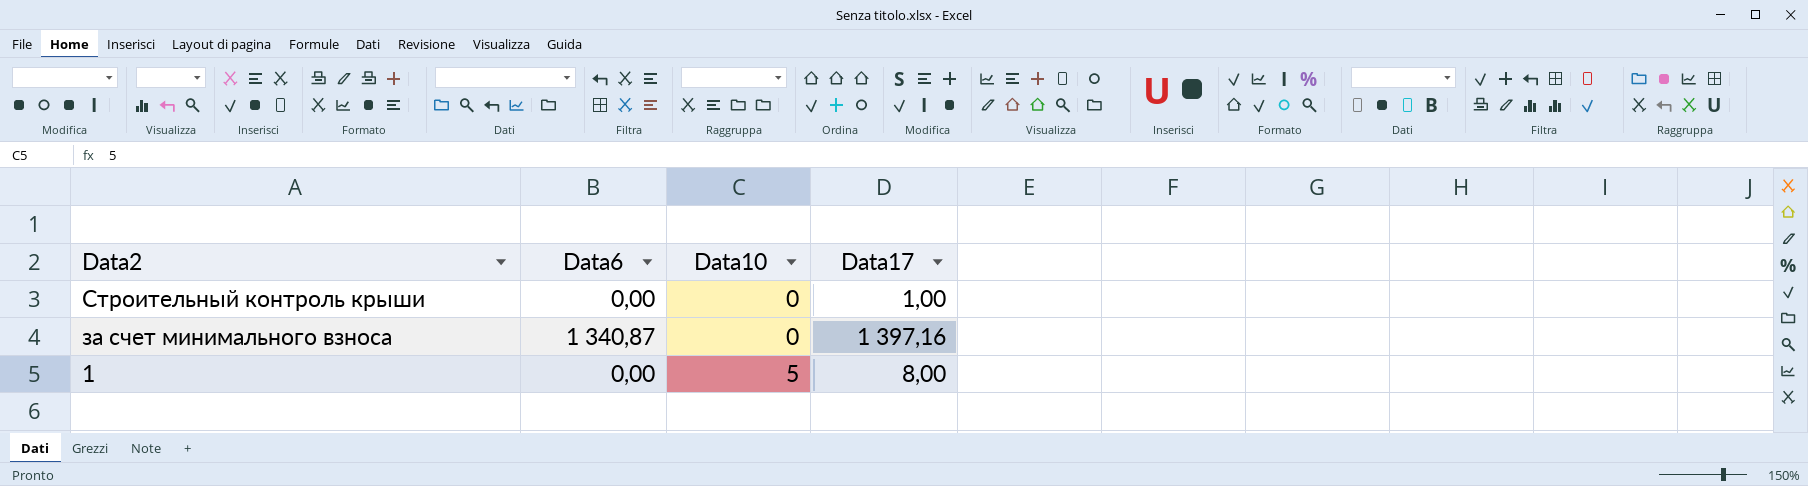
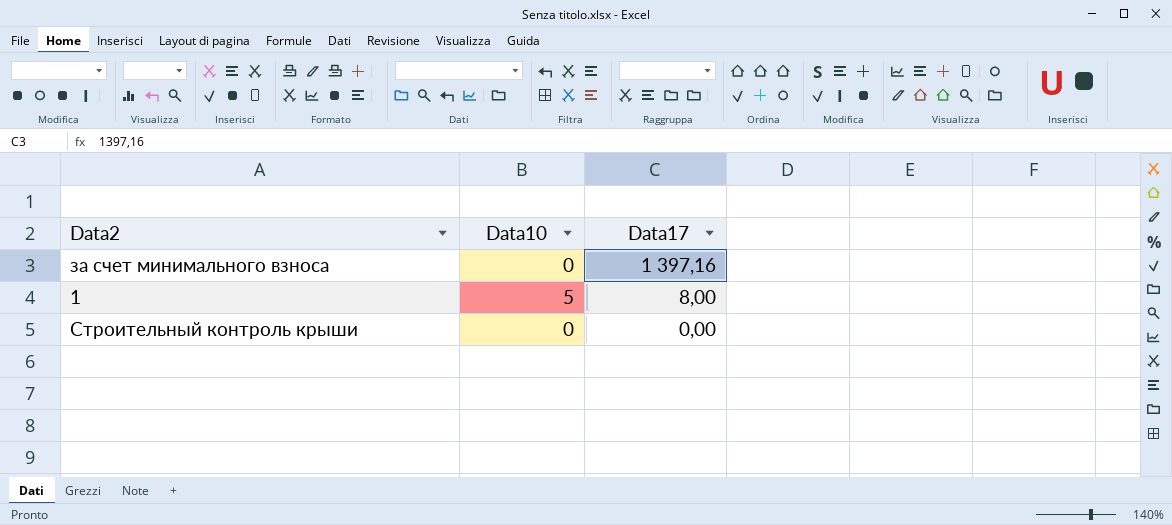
row order: Data2 descending -> Data17 descending
column Data6 | position: 2 -> none
Строительный контроль крыши | Data17: 1,00 -> 0,00

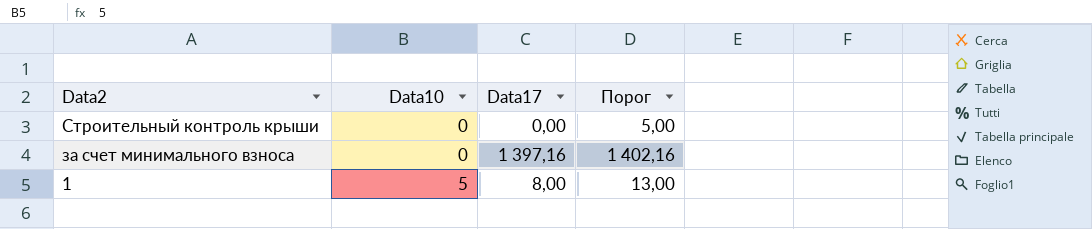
row order: Data17 descending -> Data2 descending
column Порог | formula: none -> [Data17] + 5

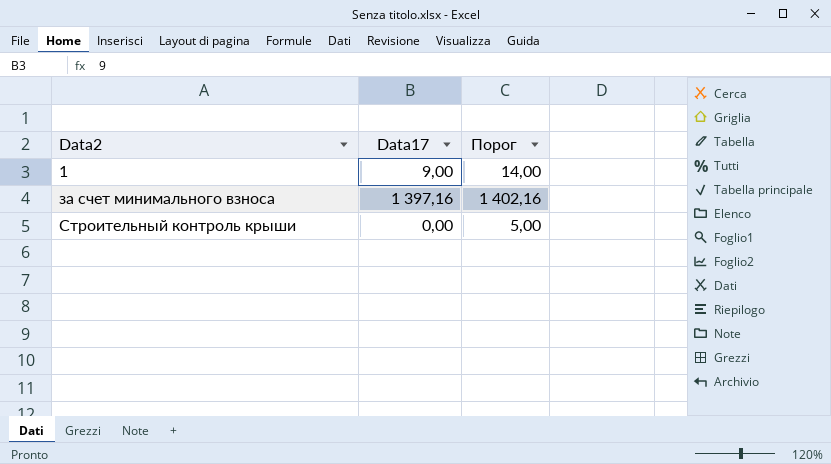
row order: Data2 descending -> Data2 ascending
column Data10 | position: 2 -> none
1 | Data17: 8,00 -> 9,00
1 | Порог: 13,00 -> 14,00

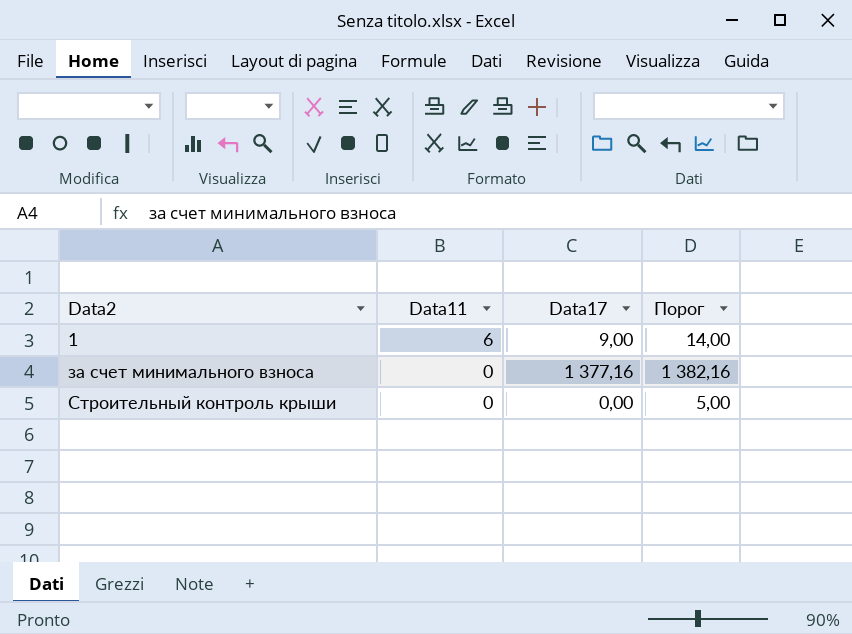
column Data11 | position: none -> 2
за счет минимального взноса | Data17: 1 397,16 -> 1 377,16
за счет минимального взноса | Порог: 1 402,16 -> 1 382,16

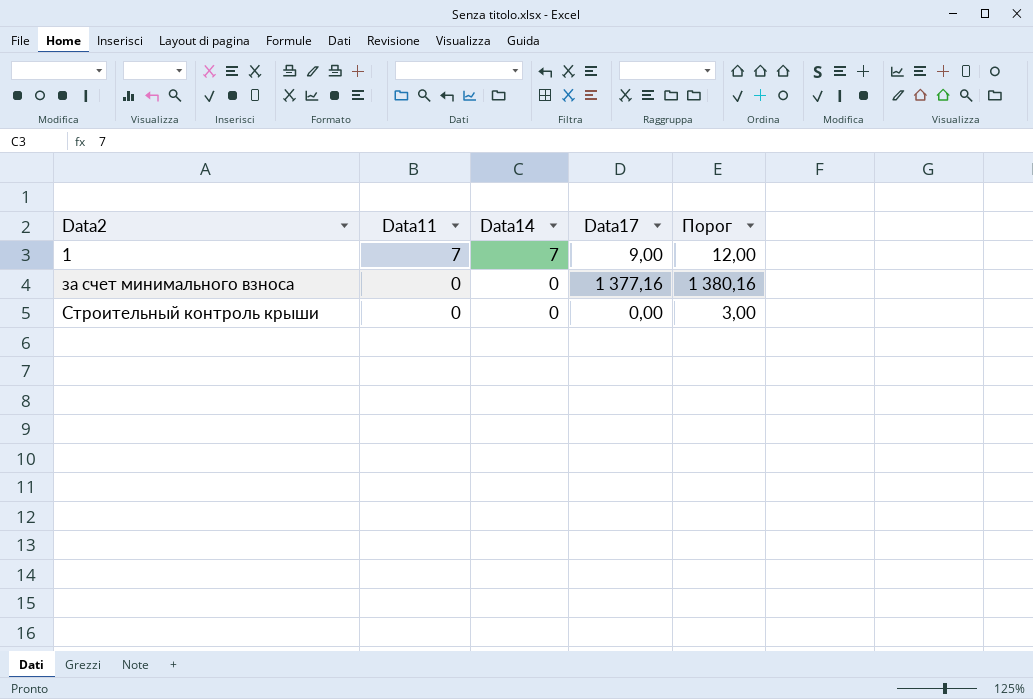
column Data14 | position: none -> 3
column Порог | formula: [Data17] + 5 -> [Data17] + 3
1 | Data11: 6 -> 7

